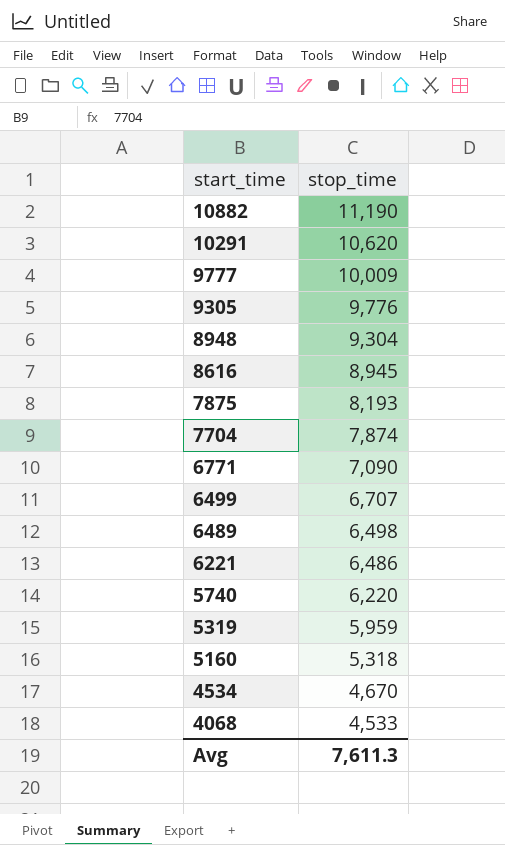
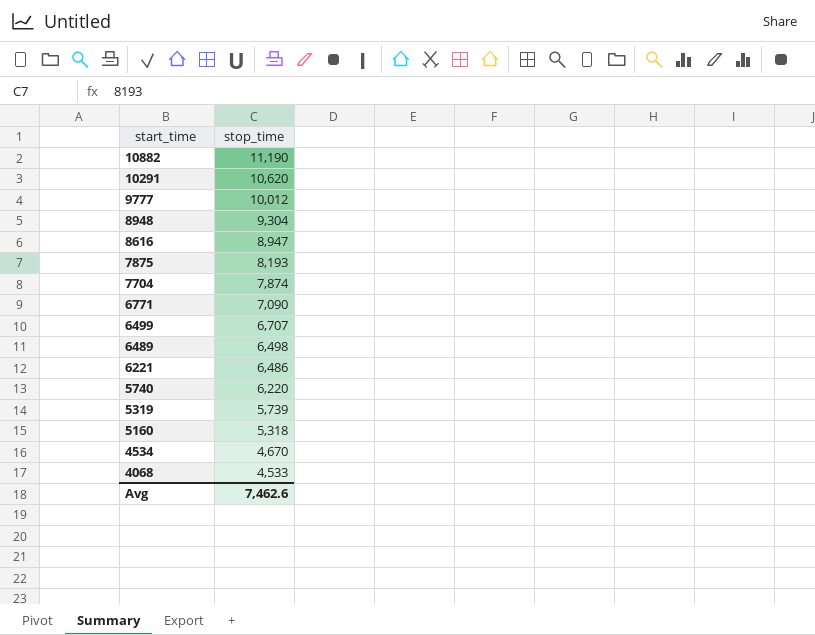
row 9305: 9,776 -> none
9777 | stop_time: 10,009 -> 10,012
8616 | stop_time: 8,945 -> 8,947
5319 | stop_time: 5,959 -> 5,739
Avg | stop_time: 7,611.3 -> 7,462.6

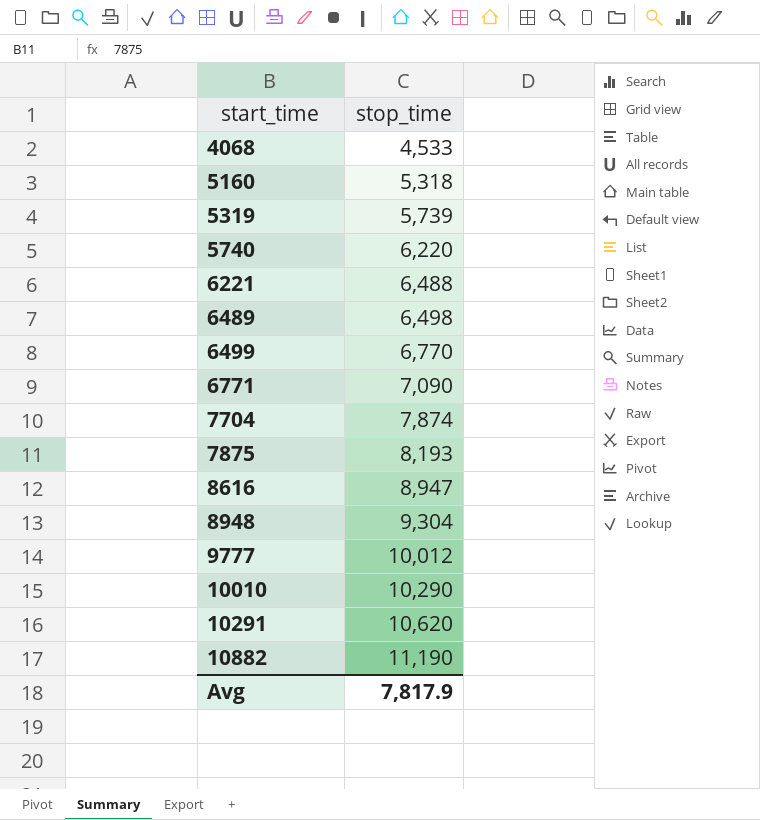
row order: start_time descending -> start_time ascending
row 4534: 4,670 -> none
6221 | stop_time: 6,486 -> 6,488
6499 | stop_time: 6,707 -> 6,770
row 10010: none -> 10,290
Avg | stop_time: 7,462.6 -> 7,817.9

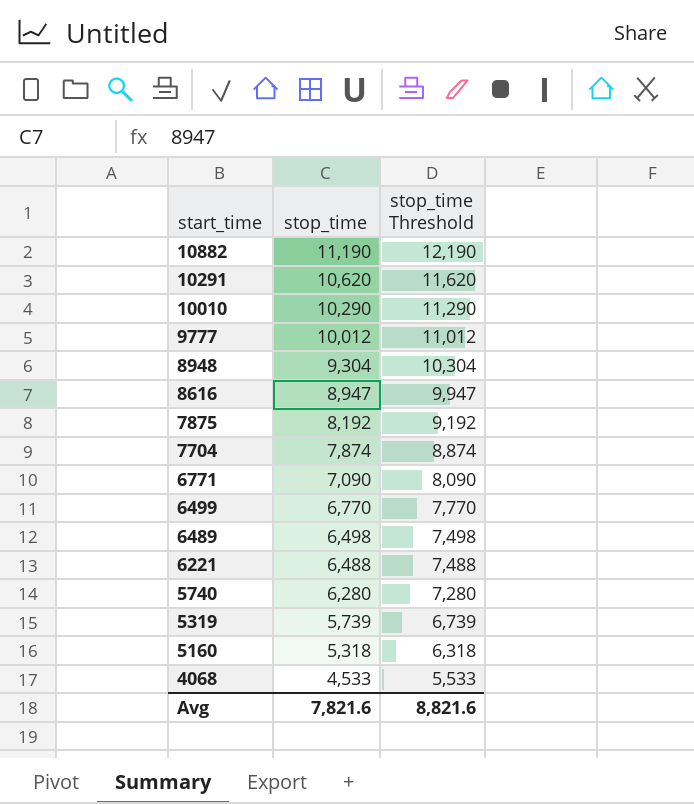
row order: start_time ascending -> start_time descending
column stop_time Threshold | formula: none -> [stop_time] + 1000
7875 | stop_time: 8,193 -> 8,192
5740 | stop_time: 6,220 -> 6,280
Avg | stop_time: 7,817.9 -> 7,821.6

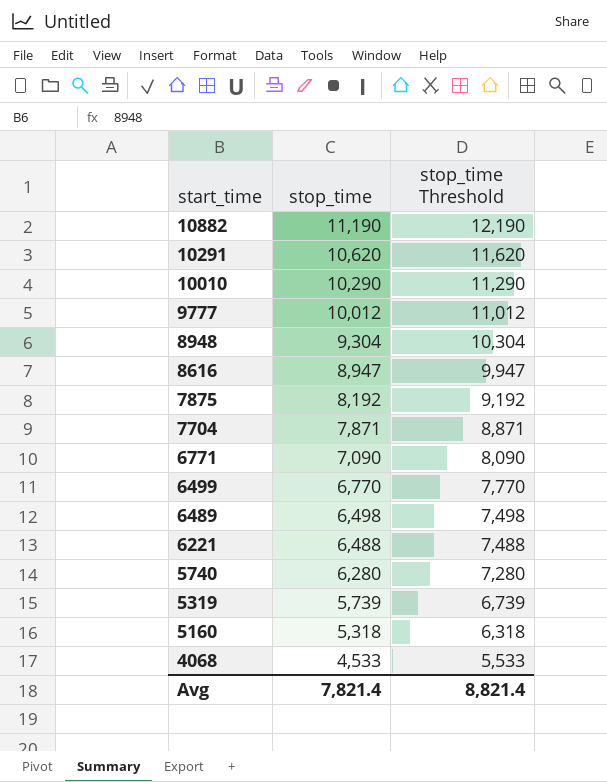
7704 | stop_time: 7,874 -> 7,871
7704 | stop_time Threshold: 8,874 -> 8,871
Avg | stop_time: 7,821.6 -> 7,821.4
Avg | stop_time Threshold: 8,821.6 -> 8,821.4

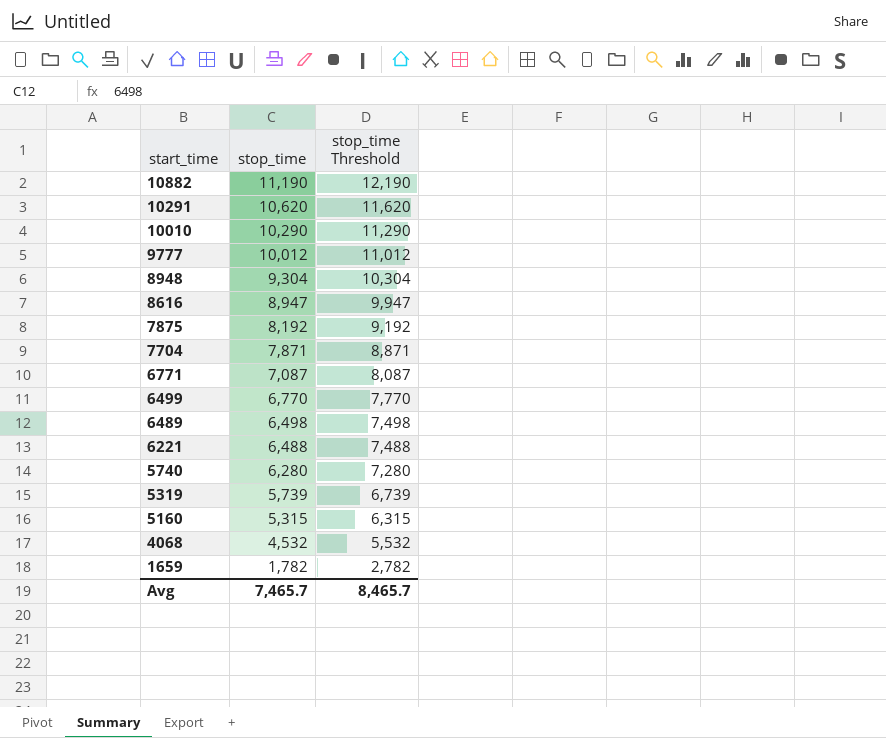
6771 | stop_time: 7,090 -> 7,087
6771 | stop_time Threshold: 8,090 -> 8,087
5160 | stop_time: 5,318 -> 5,315
5160 | stop_time Threshold: 6,318 -> 6,315
4068 | stop_time: 4,533 -> 4,532
4068 | stop_time Threshold: 5,533 -> 5,532
row 1659: none -> 1,782 | 2,782
Avg | stop_time: 7,821.4 -> 7,465.7
Avg | stop_time Threshold: 8,821.4 -> 8,465.7

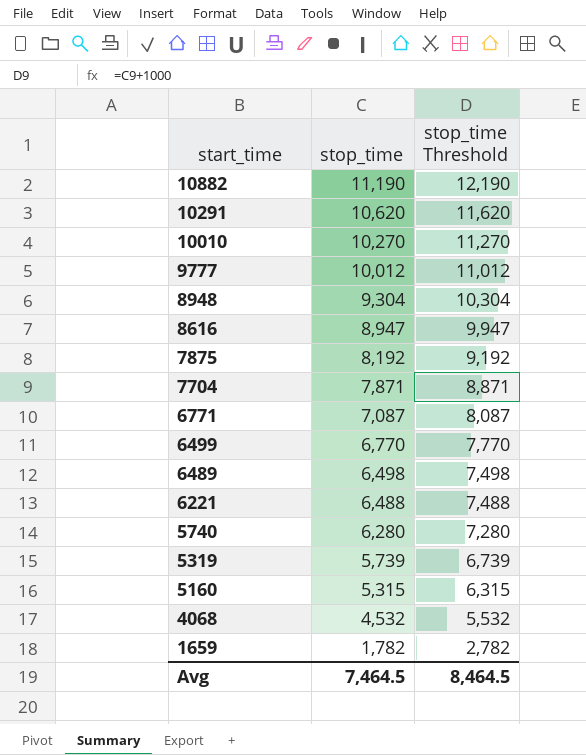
10010 | stop_time: 10,290 -> 10,270
10010 | stop_time Threshold: 11,290 -> 11,270
Avg | stop_time: 7,465.7 -> 7,464.5
Avg | stop_time Threshold: 8,465.7 -> 8,464.5

